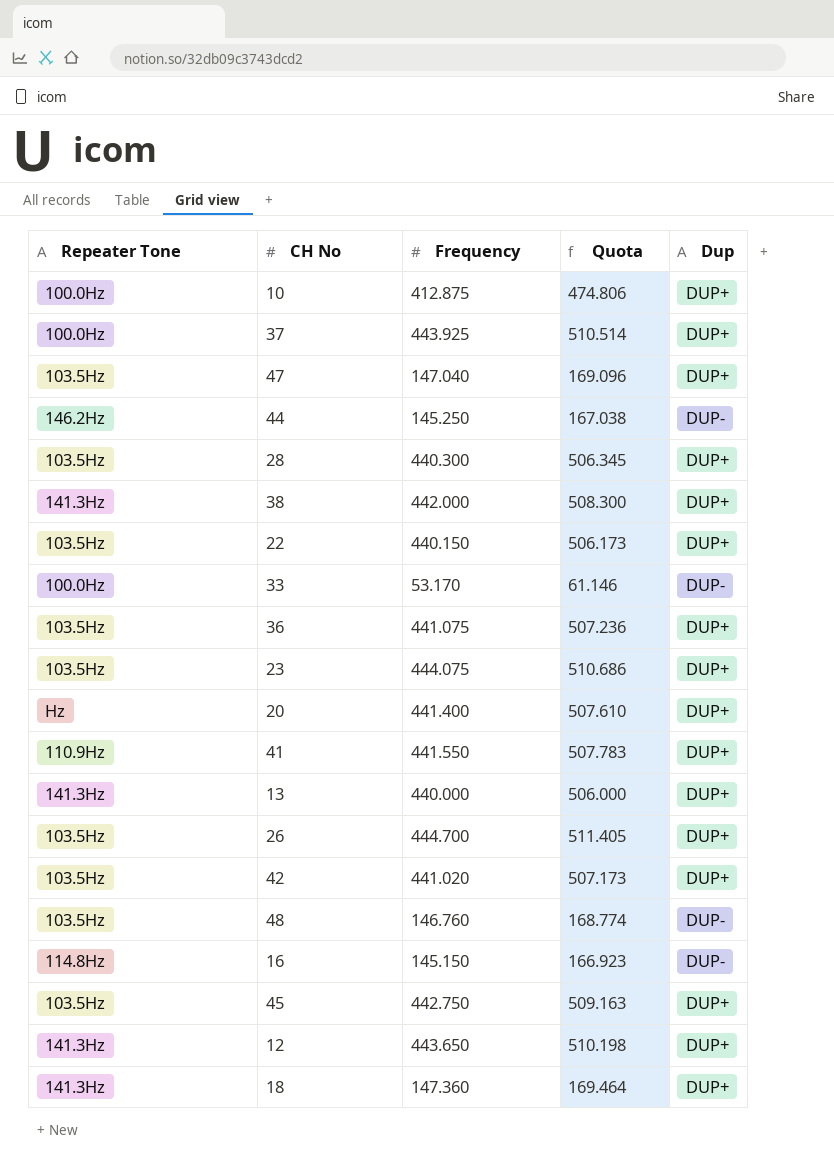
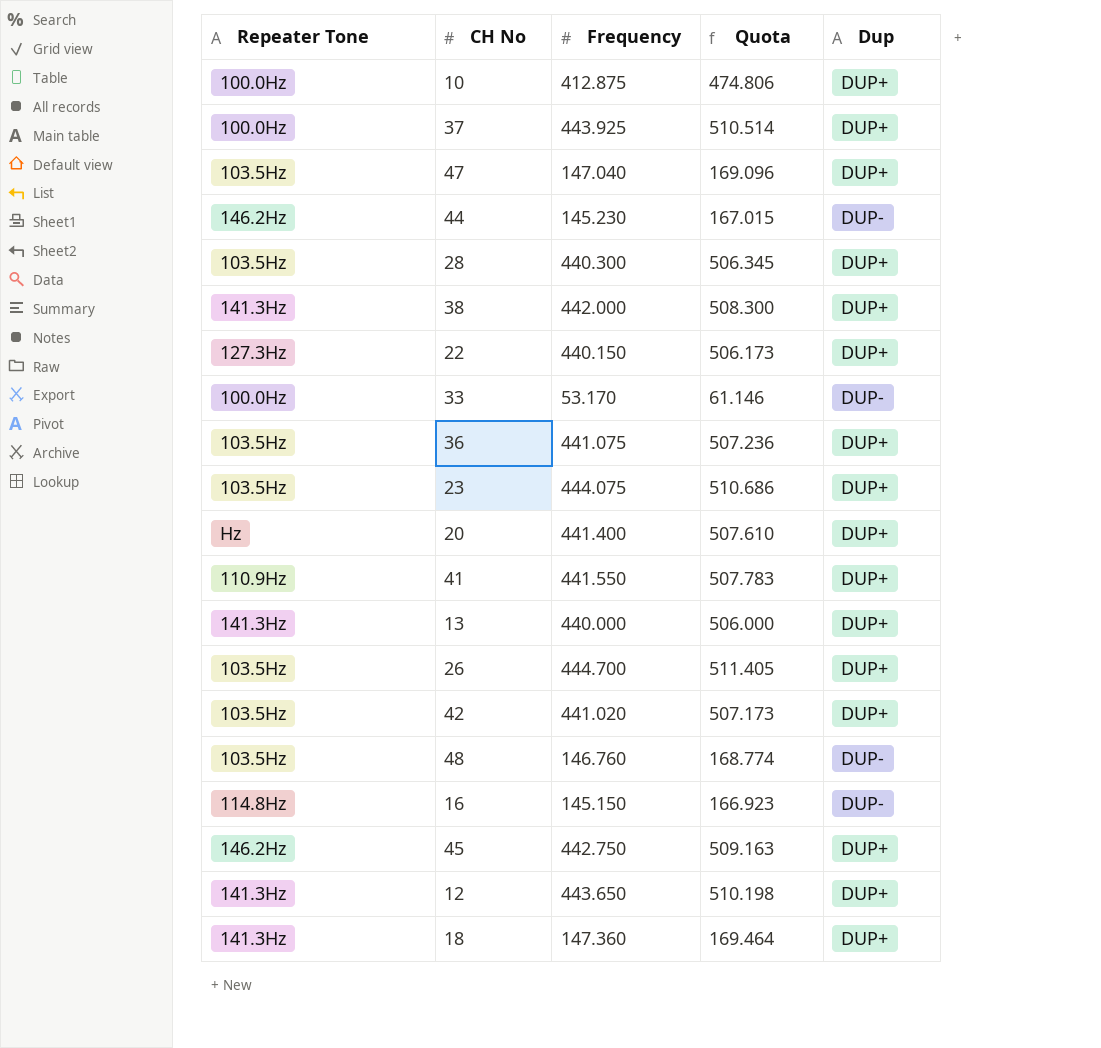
44 | Frequency: 145.250 -> 145.230
44 | Quota: 167.038 -> 167.015
22 | Repeater Tone: 103.5Hz -> 127.3Hz
45 | Repeater Tone: 103.5Hz -> 146.2Hz

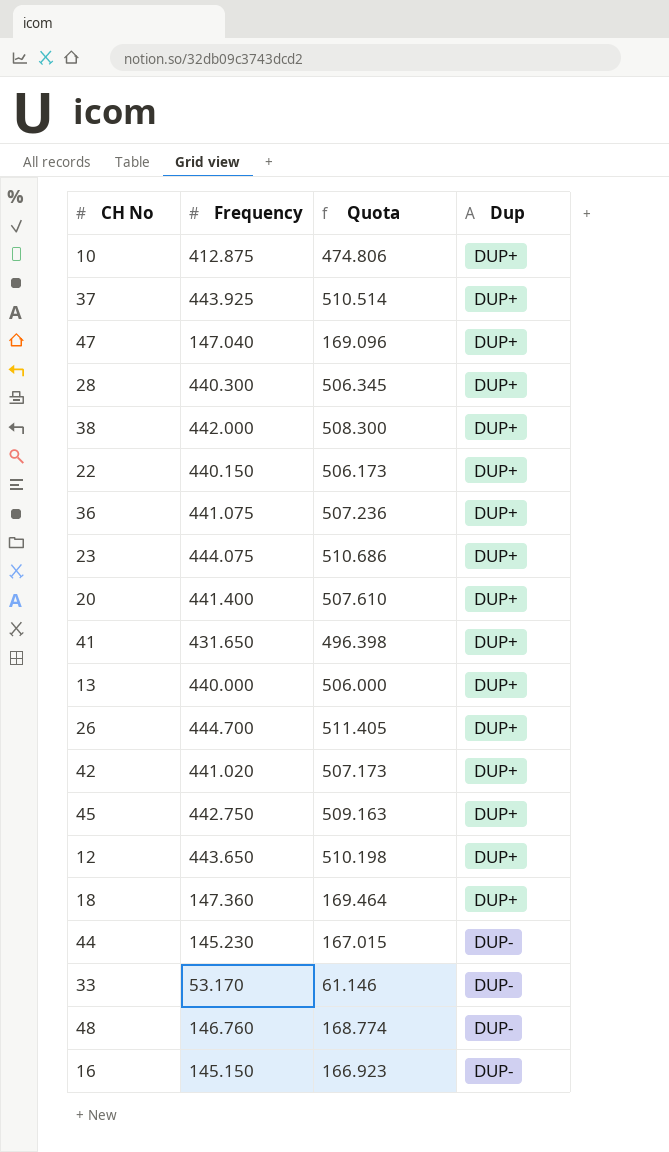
row order: none -> Dup ascending
column Repeater Tone | position: 1 -> none
41 | Frequency: 441.550 -> 431.650
41 | Quota: 507.783 -> 496.398

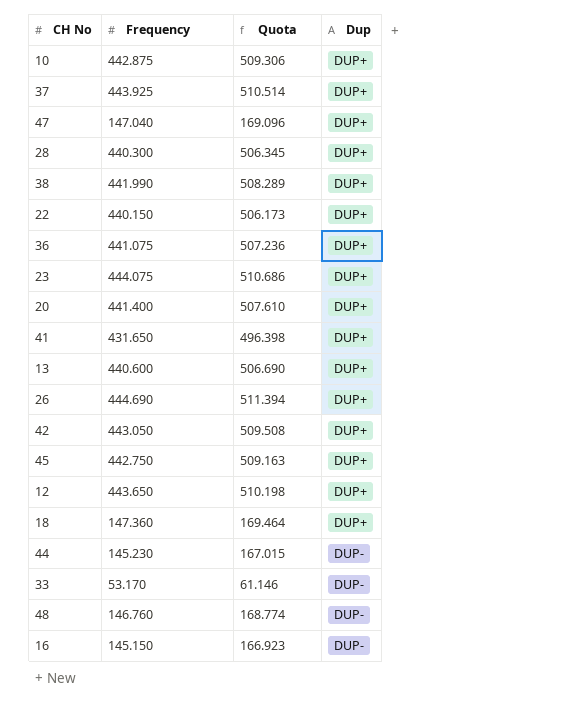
10 | Frequency: 412.875 -> 442.875
10 | Quota: 474.806 -> 509.306
38 | Frequency: 442.000 -> 441.990
38 | Quota: 508.300 -> 508.289
13 | Frequency: 440.000 -> 440.600
13 | Quota: 506.000 -> 506.690
26 | Frequency: 444.700 -> 444.690
26 | Quota: 511.405 -> 511.394
42 | Frequency: 441.020 -> 443.050
42 | Quota: 507.173 -> 509.508

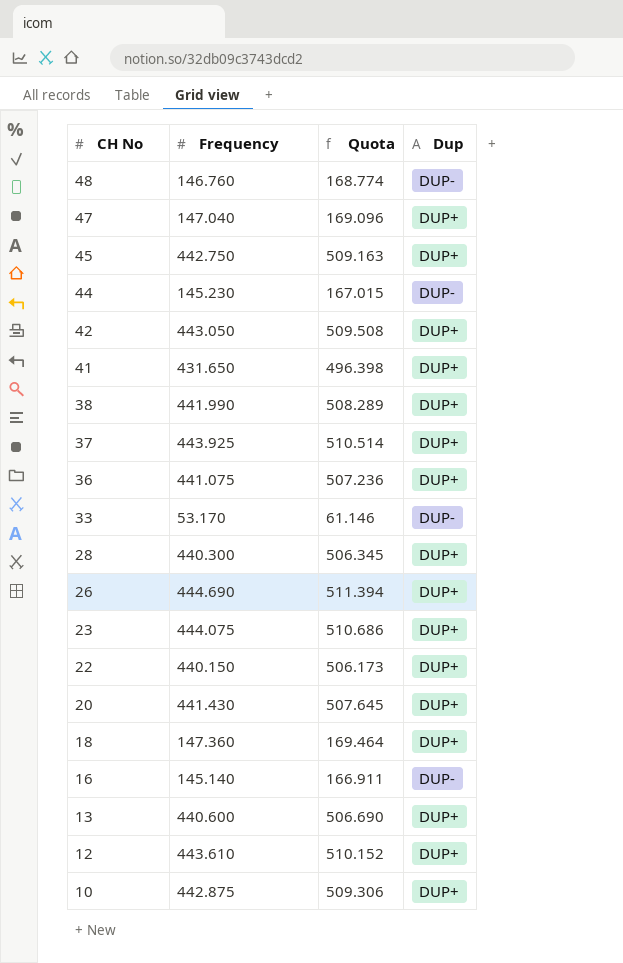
row order: Dup ascending -> CH No descending
20 | Frequency: 441.400 -> 441.430
20 | Quota: 507.610 -> 507.645
16 | Frequency: 145.150 -> 145.140
16 | Quota: 166.923 -> 166.911
12 | Frequency: 443.650 -> 443.610
12 | Quota: 510.198 -> 510.152

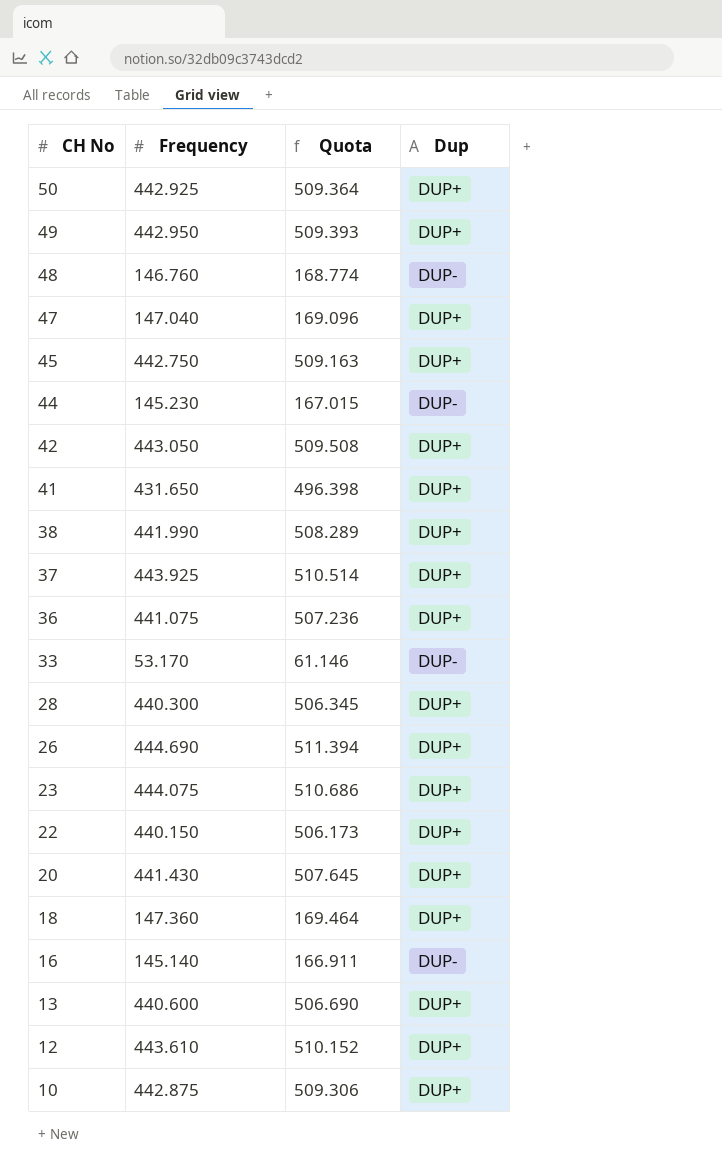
row 50: none -> 442.925 | 509.364 | DUP+
row 49: none -> 442.950 | 509.393 | DUP+

